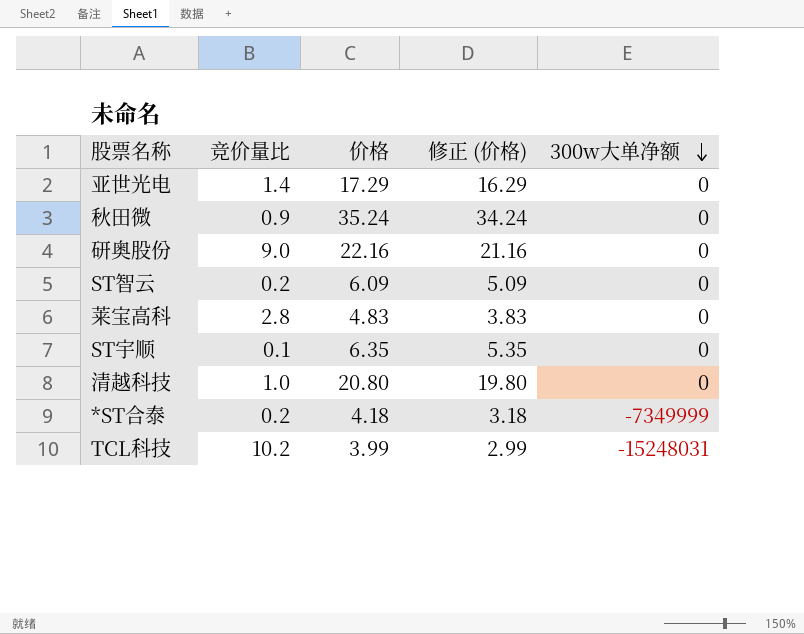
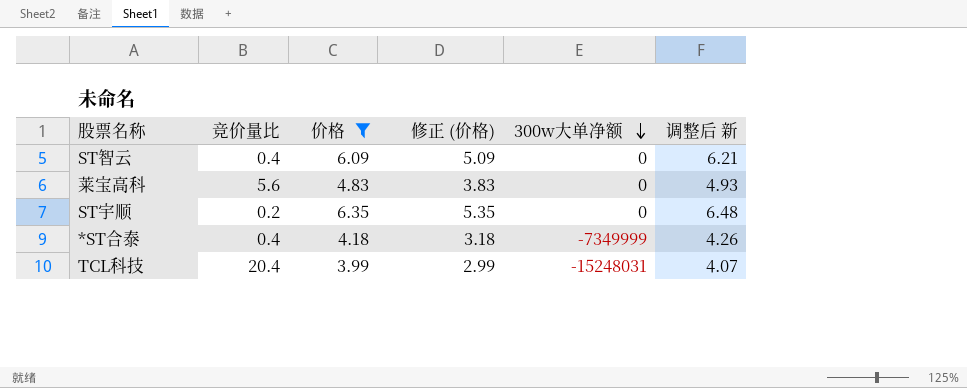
filter: none -> 价格 <= 6.35
column 调整后 新 | formula: none -> [价格] * 1.02
ST智云 | 竞价量比: 0.2 -> 0.4
莱宝高科 | 竞价量比: 2.8 -> 5.6
ST宇顺 | 竞价量比: 0.1 -> 0.2
*ST合泰 | 竞价量比: 0.2 -> 0.4
TCL科技 | 竞价量比: 10.2 -> 20.4

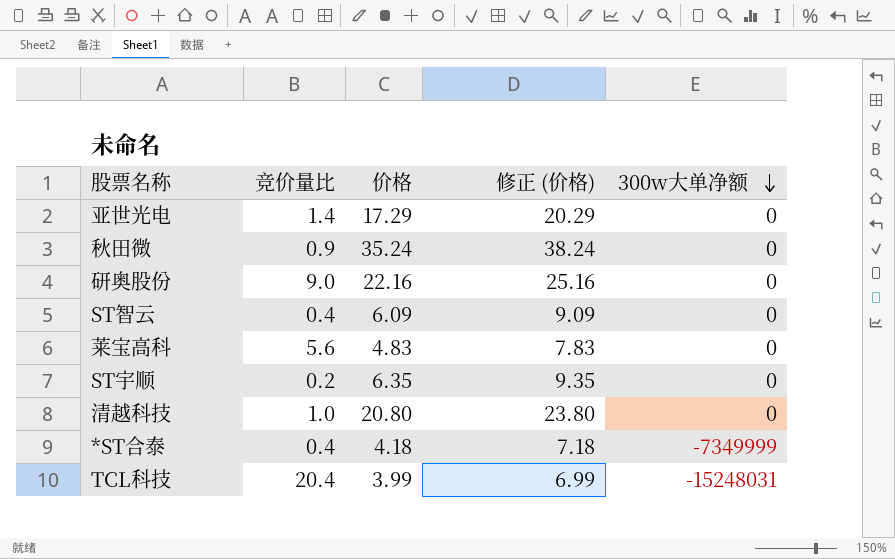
filter: 价格 <= 6.35 -> none
column 调整后 新 | formula: [价格] * 1.02 -> none
column 修正 (价格) | formula: [价格] - 1 -> [价格] + 3

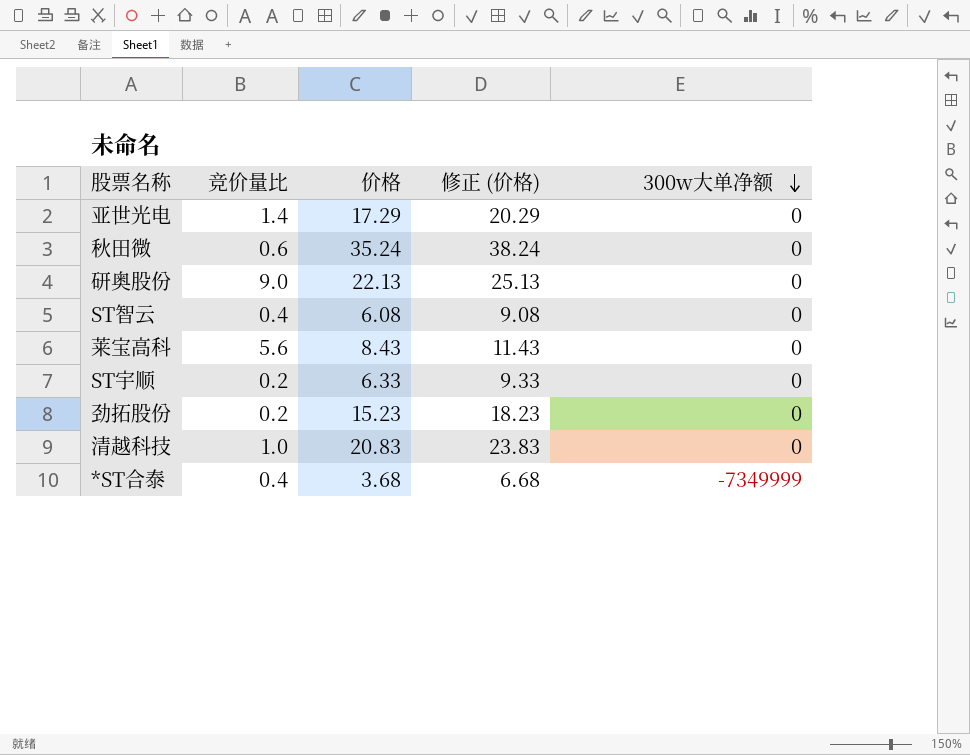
row TCL科技: 20.4 | 3.99 | 6.99 | -15248031 -> none
秋田微 | 竞价量比: 0.9 -> 0.6
研奥股份 | 价格: 22.16 -> 22.13
研奥股份 | 修正 (价格): 25.16 -> 25.13
ST智云 | 价格: 6.09 -> 6.08
ST智云 | 修正 (价格): 9.09 -> 9.08
莱宝高科 | 价格: 4.83 -> 8.43
莱宝高科 | 修正 (价格): 7.83 -> 11.43
ST宇顺 | 价格: 6.35 -> 6.33
ST宇顺 | 修正 (价格): 9.35 -> 9.33
row 劲拓股份: none -> 0.2 | 15.23 | 18.23 | 0
清越科技 | 价格: 20.80 -> 20.83
清越科技 | 修正 (价格): 23.80 -> 23.83
*ST合泰 | 价格: 4.18 -> 3.68
*ST合泰 | 修正 (价格): 7.18 -> 6.68

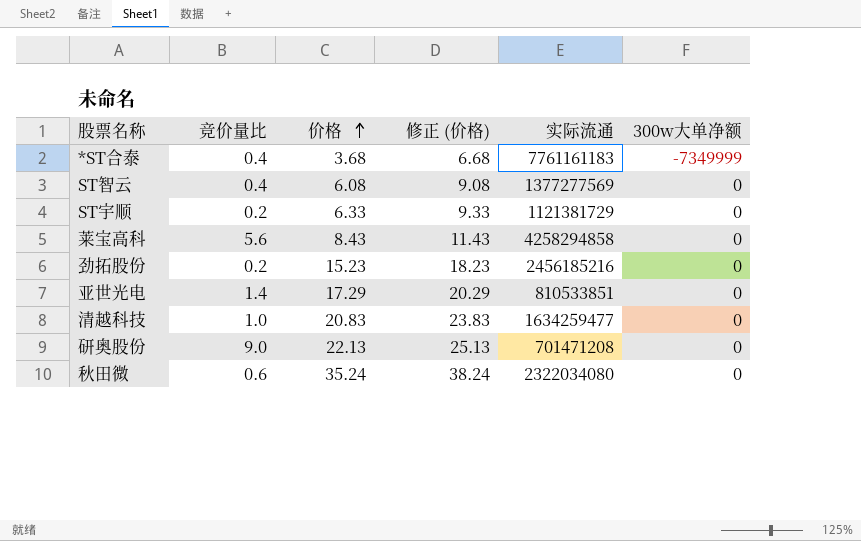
row order: 300w大单净额 descending -> 价格 ascending
column 实际流通 | position: none -> 5

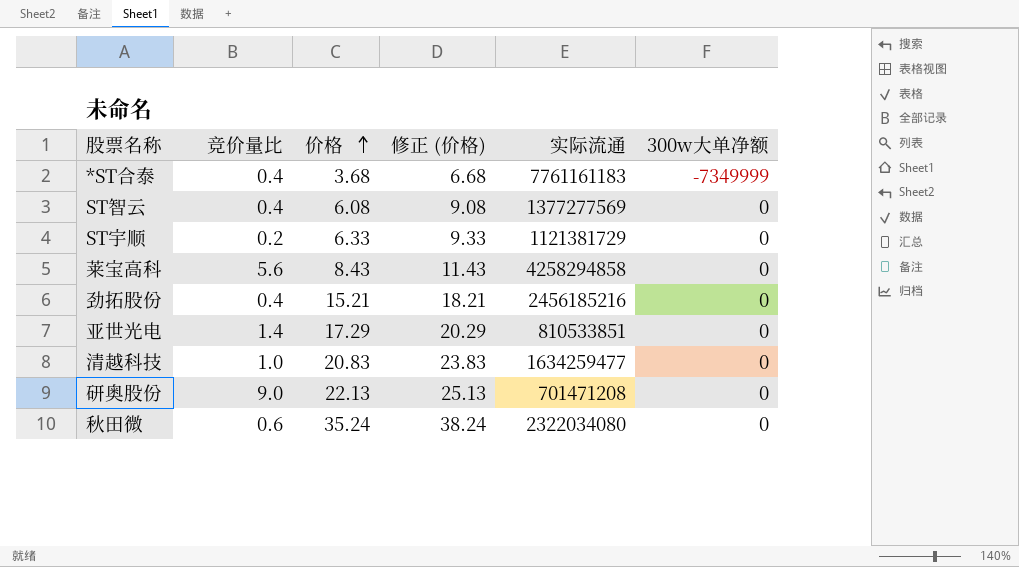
劲拓股份 | 竞价量比: 0.2 -> 0.4
劲拓股份 | 价格: 15.23 -> 15.21
劲拓股份 | 修正 (价格): 18.23 -> 18.21

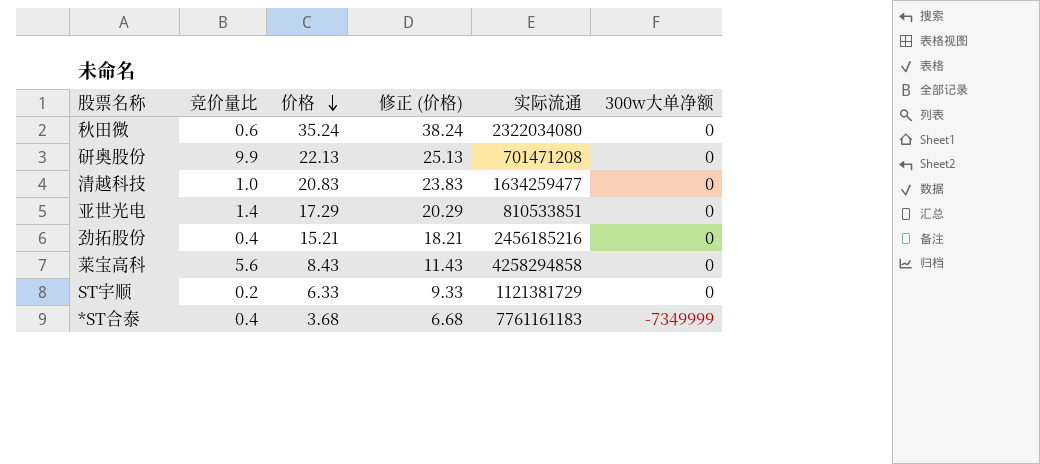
row order: 价格 ascending -> 价格 descending
row ST智云: 0.4 | 6.08 | 9.08 | 1377277569 | 0 -> none
研奥股份 | 竞价量比: 9.0 -> 9.9

